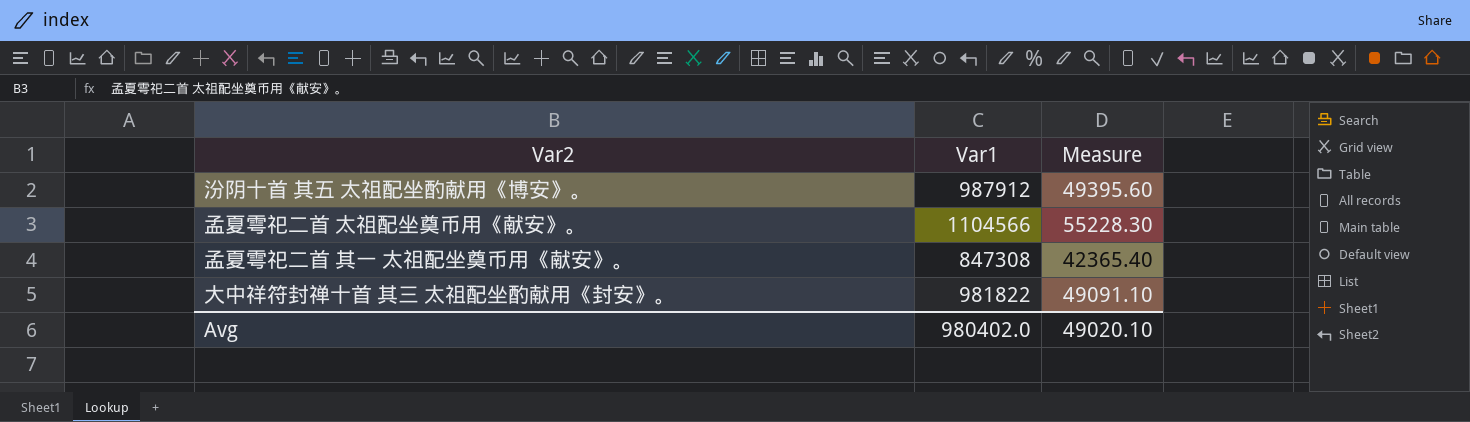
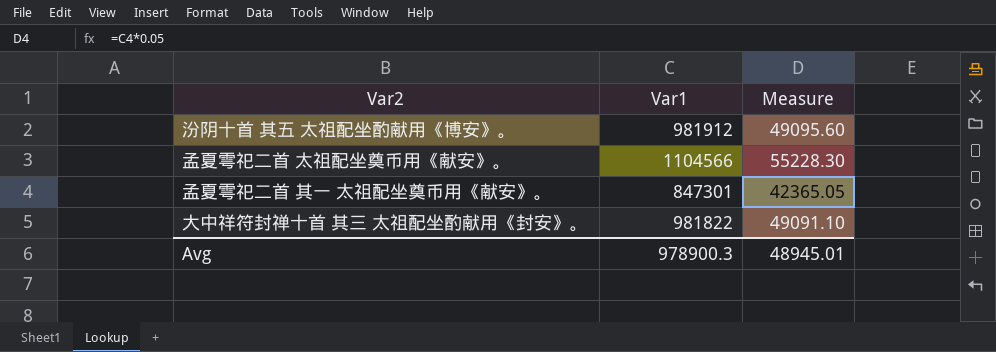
汾阴十首 其五 太祖配坐酌献用《博安》。 | Var1: 987912 -> 981912
汾阴十首 其五 太祖配坐酌献用《博安》。 | Measure: 49395.60 -> 49095.60
孟夏雩祀二首 其一 太祖配坐奠币用《献安》。 | Var1: 847308 -> 847301
孟夏雩祀二首 其一 太祖配坐奠币用《献安》。 | Measure: 42365.40 -> 42365.05
Avg | Var1: 980402.0 -> 978900.3
Avg | Measure: 49020.10 -> 48945.01

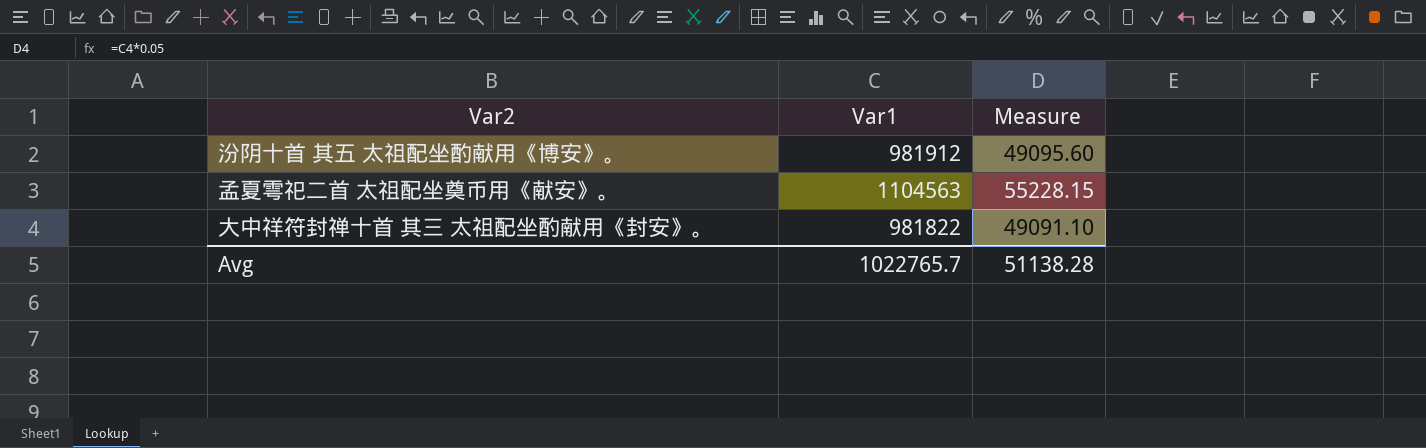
row 孟夏雩祀二首 其一 太祖配坐奠币用《献安》。: 847301 | 42365.05 -> none
孟夏雩祀二首 太祖配坐奠币用《献安》。 | Var1: 1104566 -> 1104563
孟夏雩祀二首 太祖配坐奠币用《献安》。 | Measure: 55228.30 -> 55228.15
Avg | Var1: 978900.3 -> 1022765.7
Avg | Measure: 48945.01 -> 51138.28

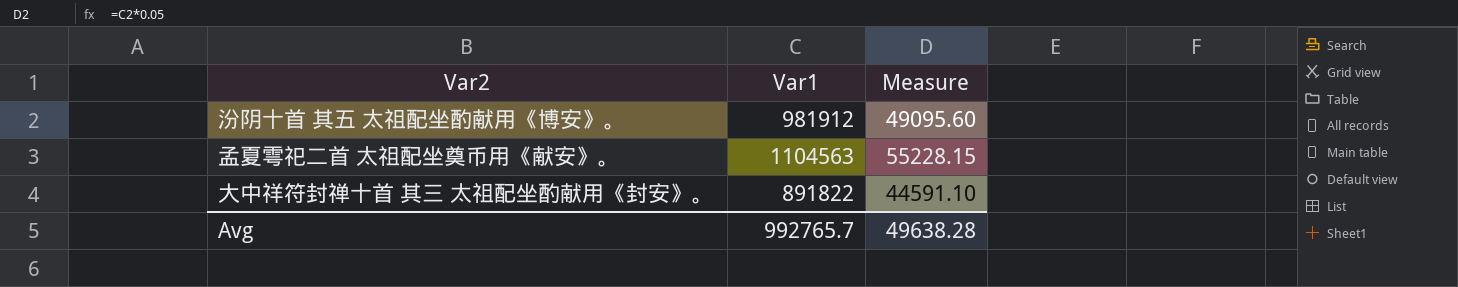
大中祥符封禅十首 其三 太祖配坐酌献用《封安》。 | Var1: 981822 -> 891822
大中祥符封禅十首 其三 太祖配坐酌献用《封安》。 | Measure: 49091.10 -> 44591.10
Avg | Var1: 1022765.7 -> 992765.7
Avg | Measure: 51138.28 -> 49638.28

